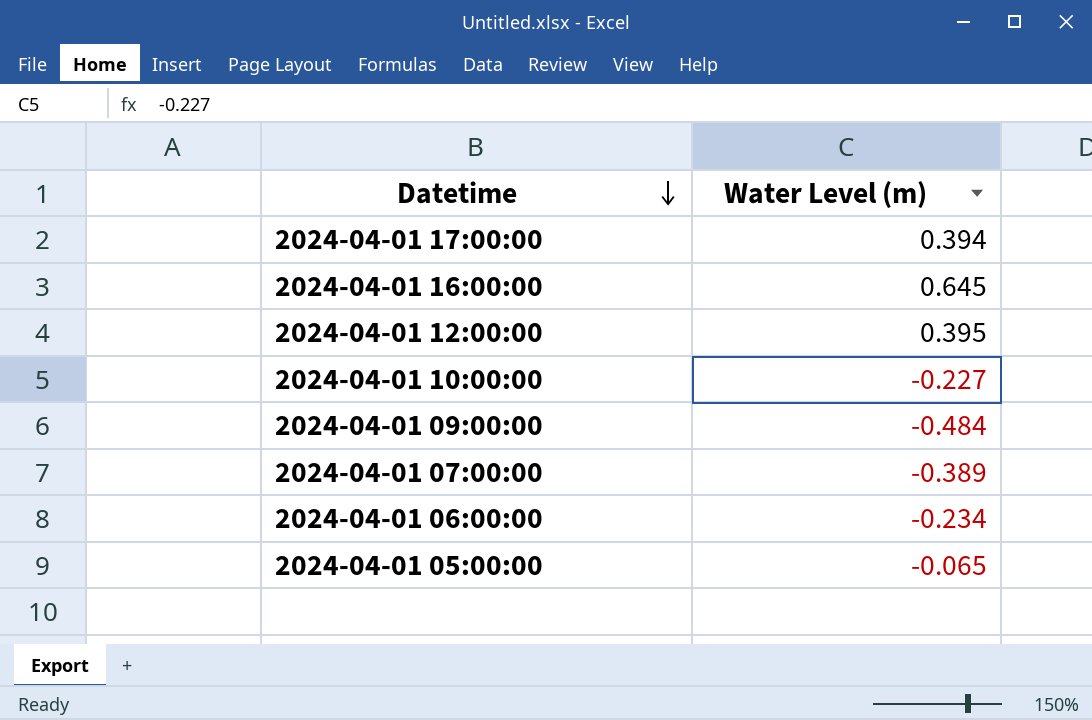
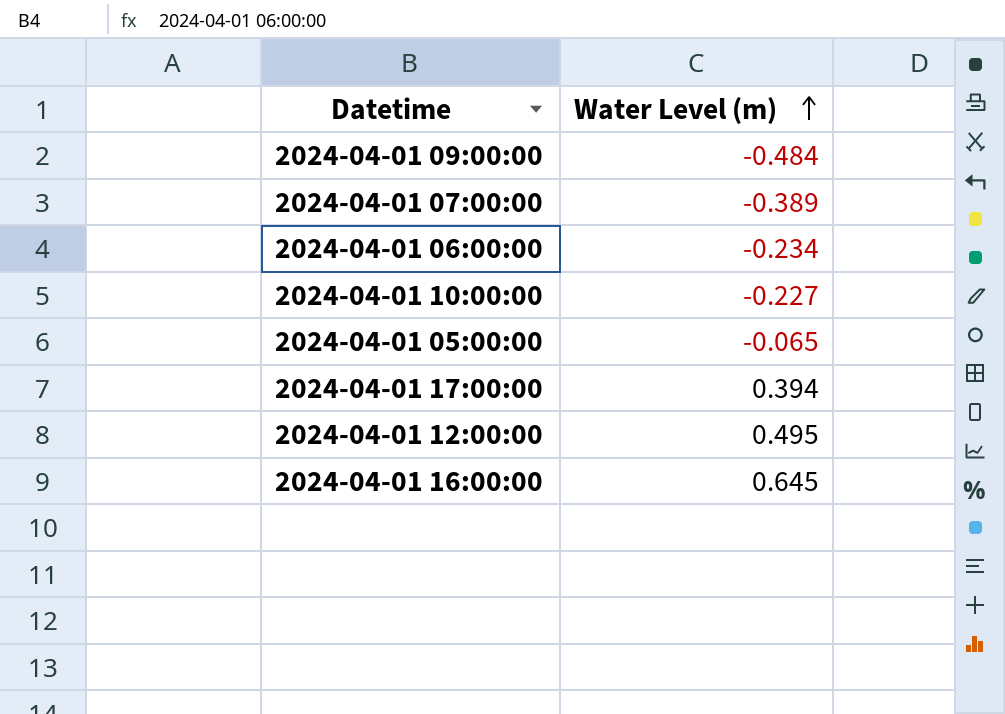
row order: Datetime descending -> Water Level (m) ascending
2024-04-01 12:00:00 | Water Level (m): 0.395 -> 0.495

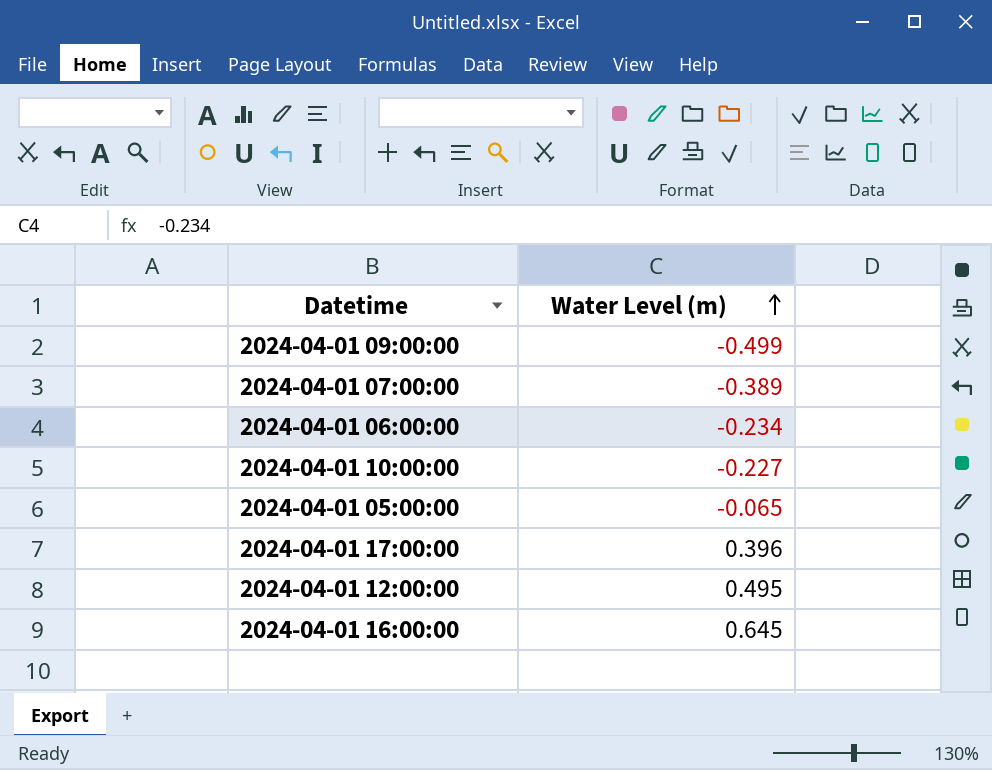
2024-04-01 09:00:00 | Water Level (m): -0.484 -> -0.499
2024-04-01 17:00:00 | Water Level (m): 0.394 -> 0.396

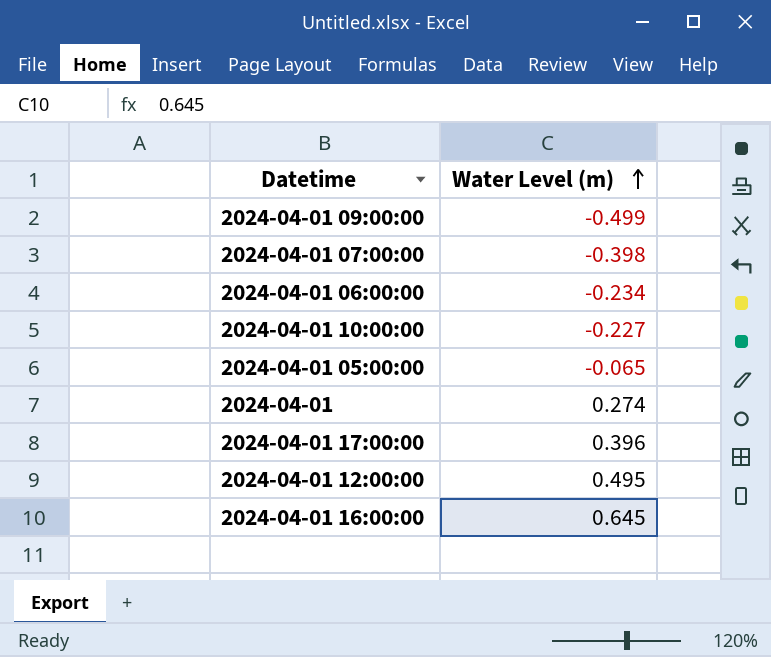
2024-04-01 07:00:00 | Water Level (m): -0.389 -> -0.398
row 2024-04-01: none -> 0.274

